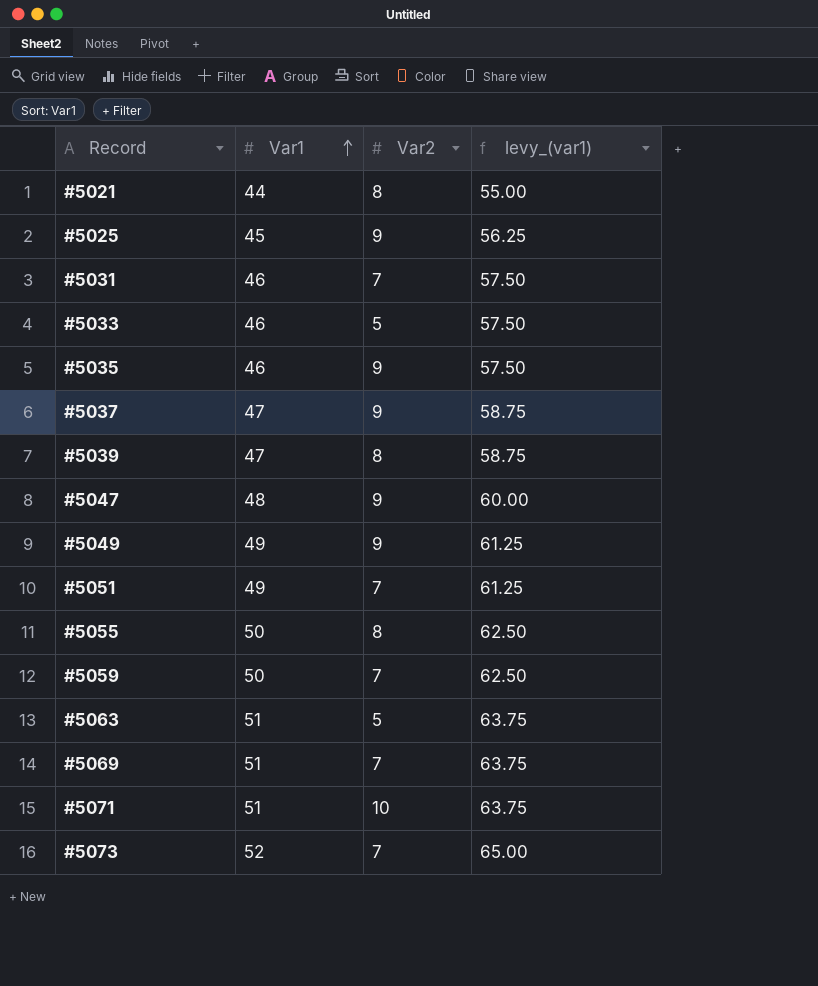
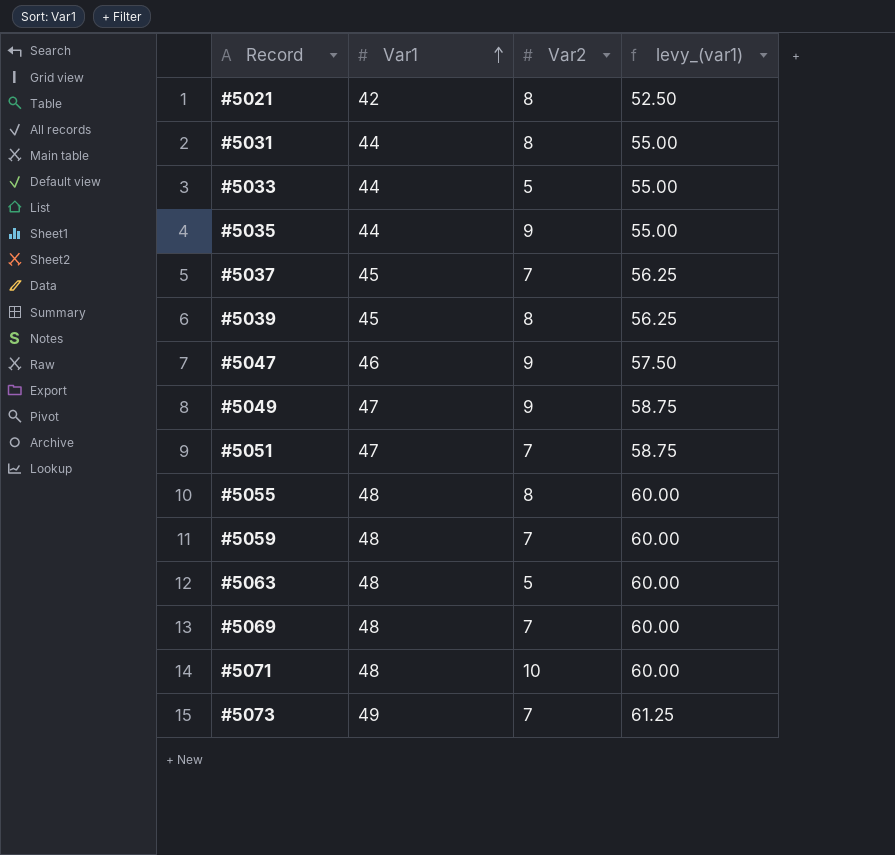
row #5025: 45 | 9 | 56.25 -> none
#5021 | Var1: 44 -> 42
#5021 | levy_(var1): 55.00 -> 52.50
#5031 | Var1: 46 -> 44
#5031 | Var2: 7 -> 8
#5031 | levy_(var1): 57.50 -> 55.00
#5033 | Var1: 46 -> 44
#5033 | levy_(var1): 57.50 -> 55.00
#5035 | Var1: 46 -> 44
#5035 | levy_(var1): 57.50 -> 55.00
#5037 | Var1: 47 -> 45
#5037 | Var2: 9 -> 7
#5037 | levy_(var1): 58.75 -> 56.25
#5039 | Var1: 47 -> 45
#5039 | levy_(var1): 58.75 -> 56.25
#5047 | Var1: 48 -> 46
#5047 | levy_(var1): 60.00 -> 57.50
#5049 | Var1: 49 -> 47
#5049 | levy_(var1): 61.25 -> 58.75
#5051 | Var1: 49 -> 47
#5051 | levy_(var1): 61.25 -> 58.75
#5055 | Var1: 50 -> 48
#5055 | levy_(var1): 62.50 -> 60.00
#5059 | Var1: 50 -> 48
#5059 | levy_(var1): 62.50 -> 60.00
#5063 | Var1: 51 -> 48
#5063 | levy_(var1): 63.75 -> 60.00
#5069 | Var1: 51 -> 48
#5069 | levy_(var1): 63.75 -> 60.00
#5071 | Var1: 51 -> 48
#5071 | levy_(var1): 63.75 -> 60.00
#5073 | Var1: 52 -> 49
#5073 | levy_(var1): 65.00 -> 61.25

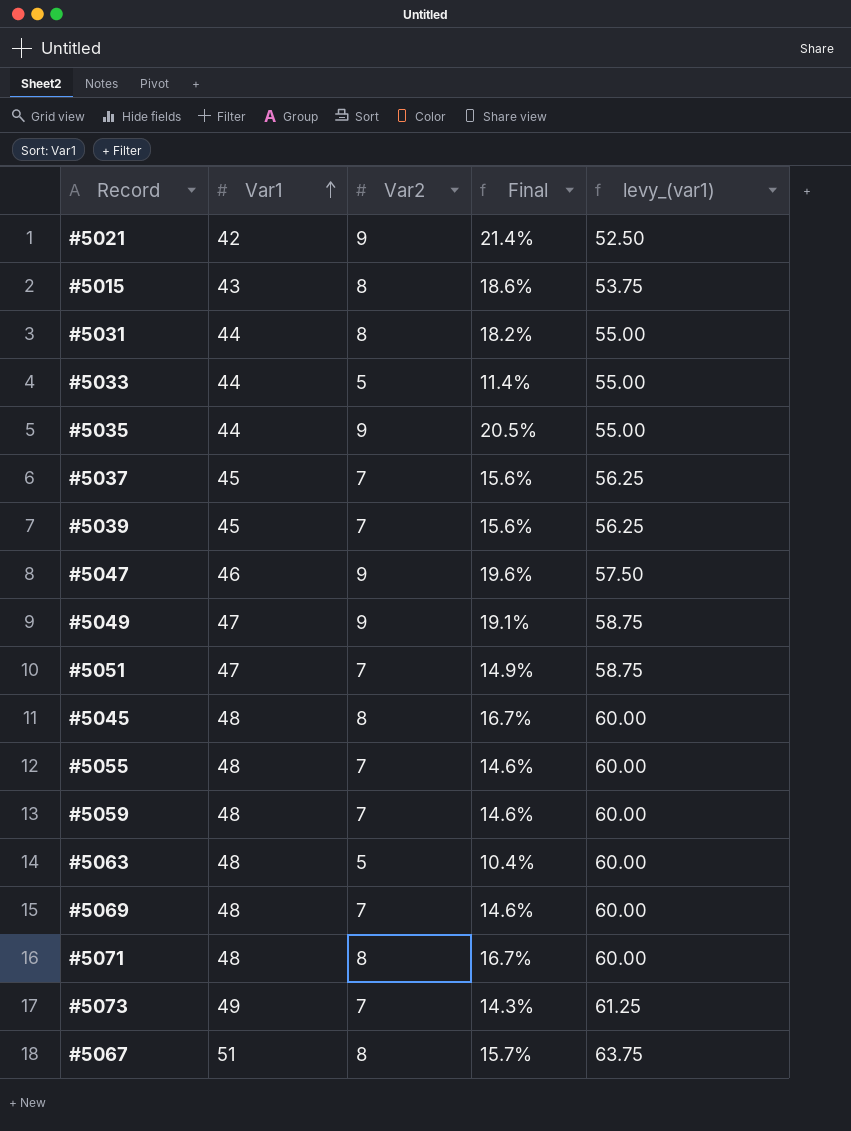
column Final | formula: none -> [Var2] / [Var1]
#5021 | Var2: 8 -> 9
row #5015: none -> 43 | 8 | 18.6% | 53.75
#5039 | Var2: 8 -> 7
row #5045: none -> 48 | 8 | 16.7% | 60.00
#5055 | Var2: 8 -> 7
#5071 | Var2: 10 -> 8
row #5067: none -> 51 | 8 | 15.7% | 63.75

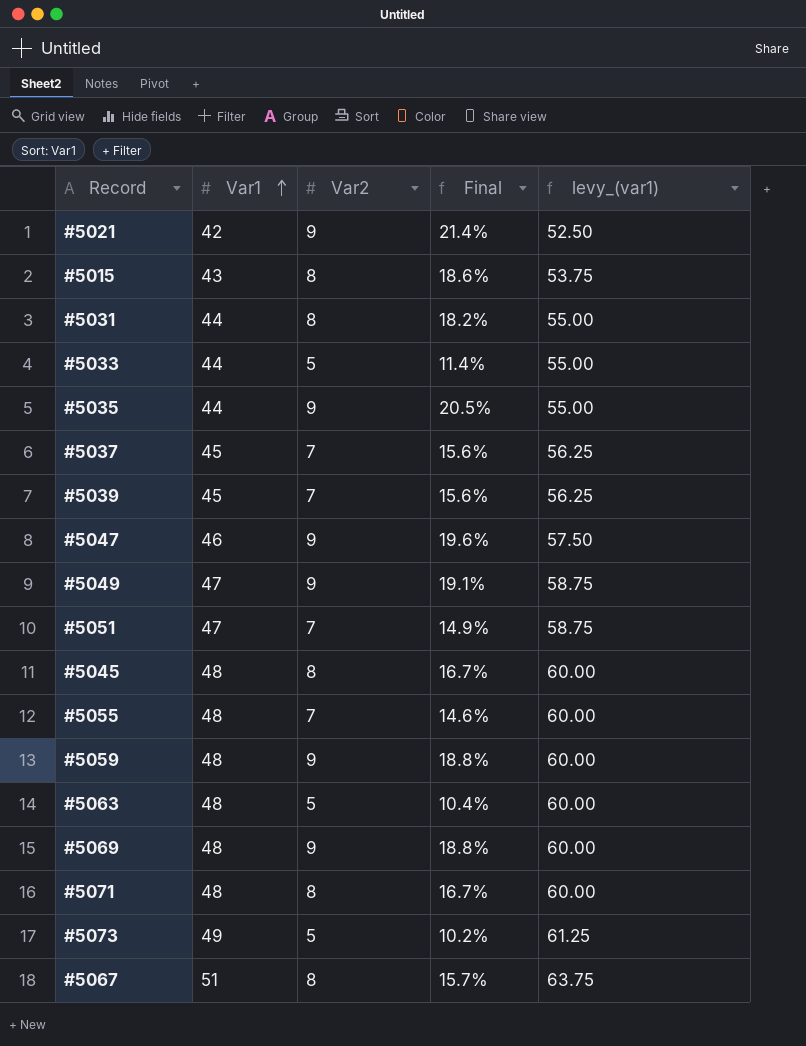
#5059 | Var2: 7 -> 9
#5059 | Final: 14.6% -> 18.8%
#5069 | Var2: 7 -> 9
#5069 | Final: 14.6% -> 18.8%
#5073 | Var2: 7 -> 5
#5073 | Final: 14.3% -> 10.2%

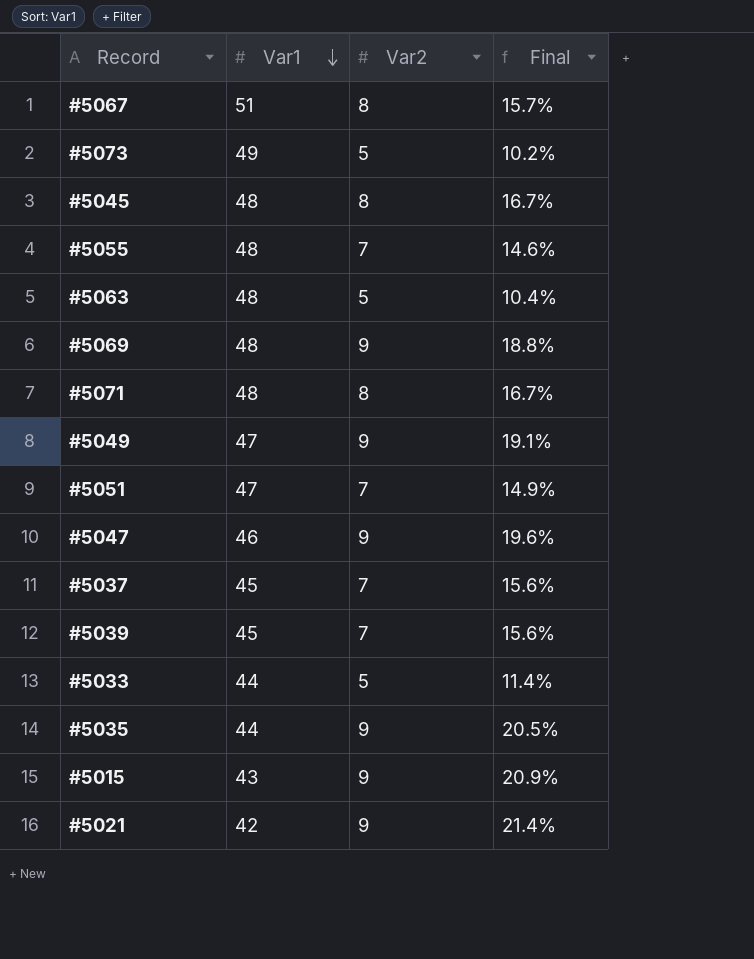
row order: Var1 ascending -> Var1 descending
column levy_(var1) | formula: [Var1] * 1.25 -> none
row #5031: 44 | 8 | 18.2% | 55.00 -> none
row #5059: 48 | 9 | 18.8% | 60.00 -> none
#5015 | Var2: 8 -> 9
#5015 | Final: 18.6% -> 20.9%

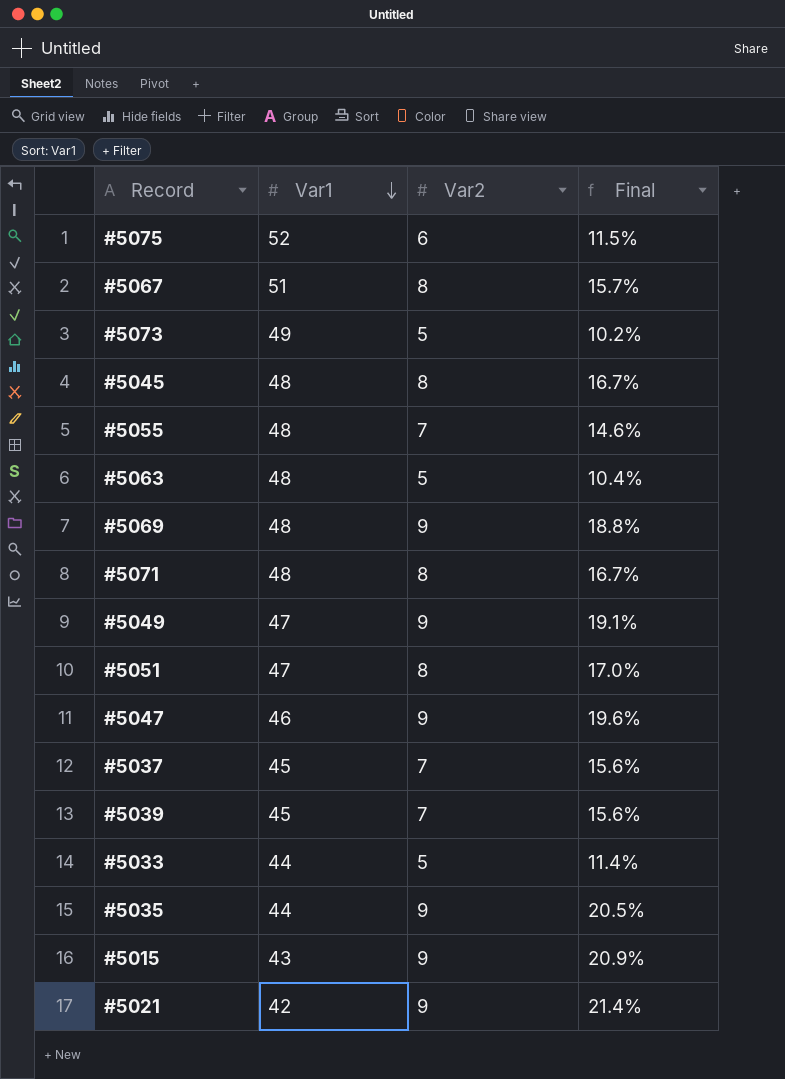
row #5075: none -> 52 | 6 | 11.5%
#5051 | Var2: 7 -> 8
#5051 | Final: 14.9% -> 17.0%

